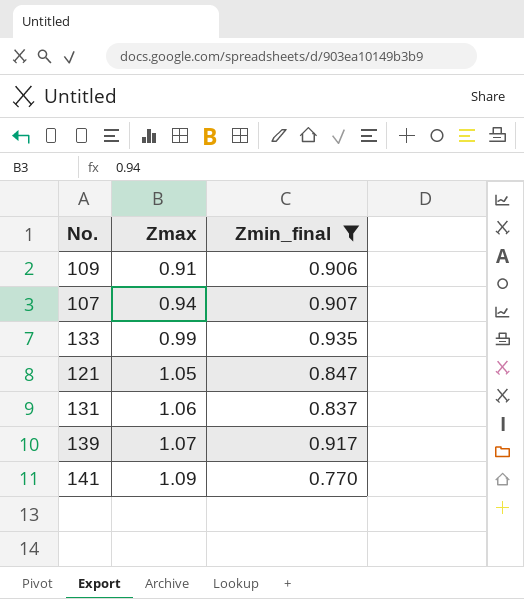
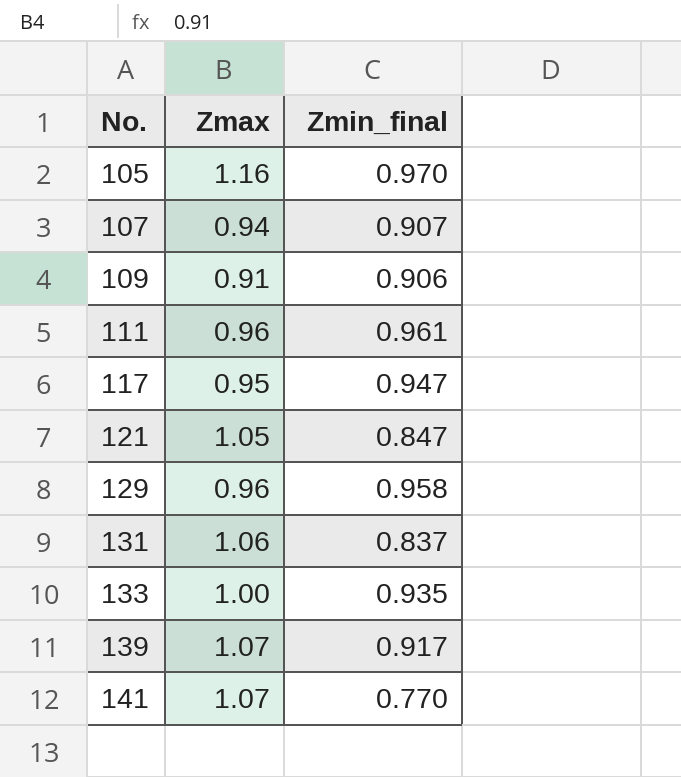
filter: Zmin_final <= 0.935 -> none
row order: Zmax ascending -> No. ascending
133 | Zmax: 0.99 -> 1.00
141 | Zmax: 1.09 -> 1.07

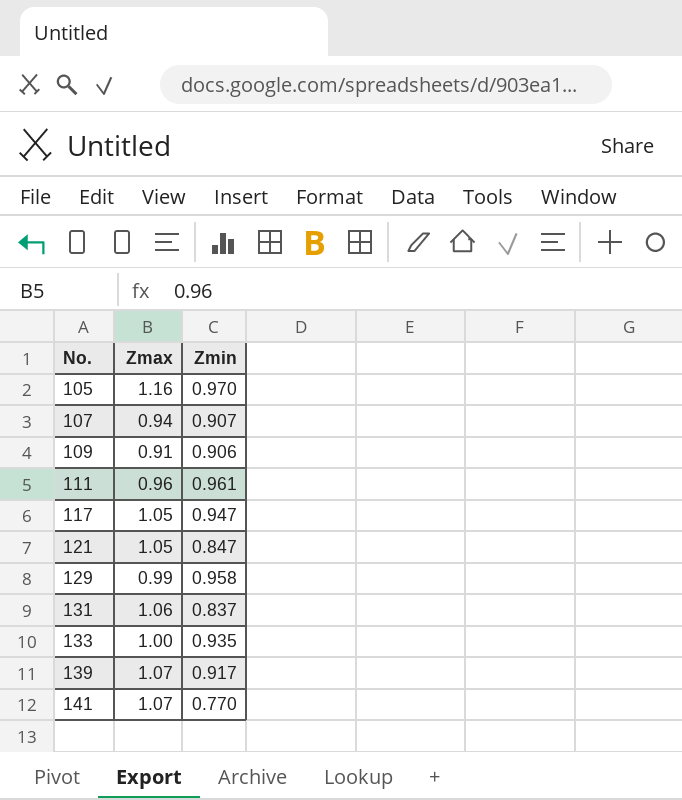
column name: Zmin_final -> Zmin
117 | Zmax: 0.95 -> 1.05
129 | Zmax: 0.96 -> 0.99

